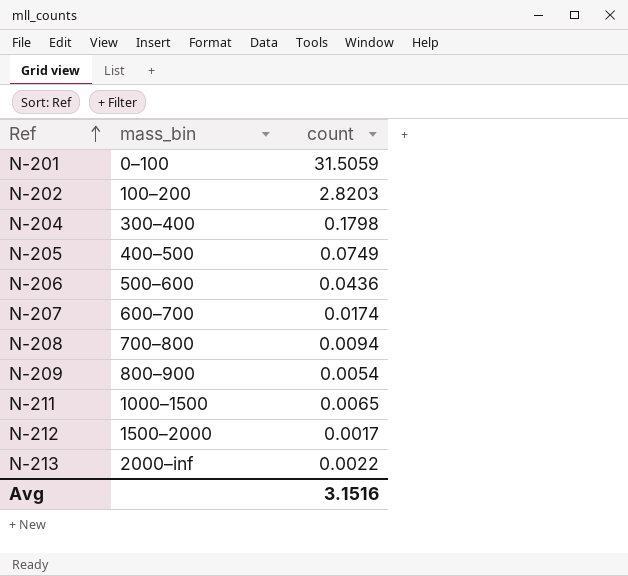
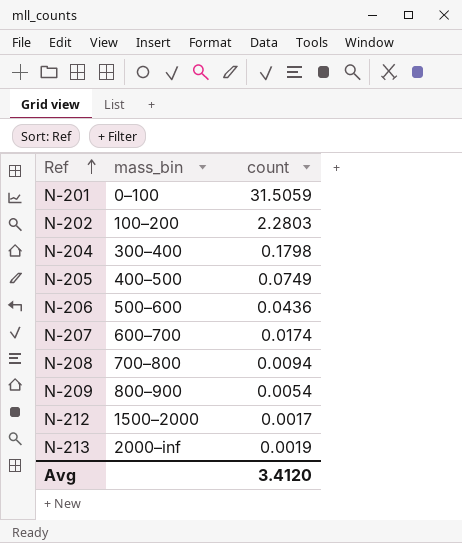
row N-211: 1000–1500 | 0.0065 -> none
N-202 | count: 2.8203 -> 2.2803
N-213 | count: 0.0022 -> 0.0019
Avg | count: 3.1516 -> 3.4120

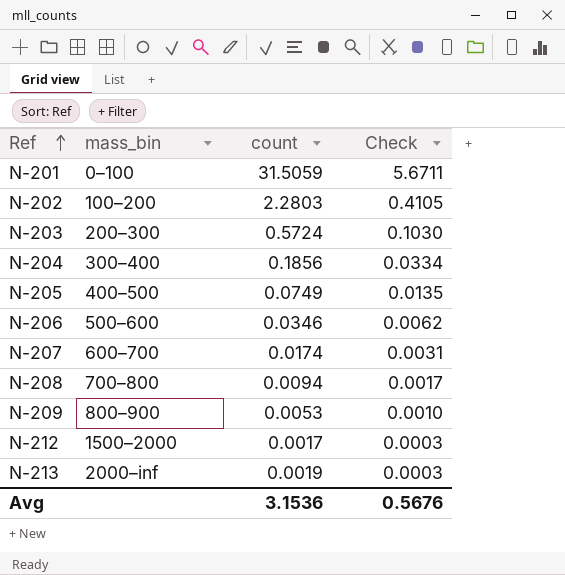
column Check | formula: none -> [count] * 0.18
row N-203: none -> 200–300 | 0.5724 | 0.1030
N-204 | count: 0.1798 -> 0.1856
N-206 | count: 0.0436 -> 0.0346
N-209 | count: 0.0054 -> 0.0053
Avg | count: 3.4120 -> 3.1536

